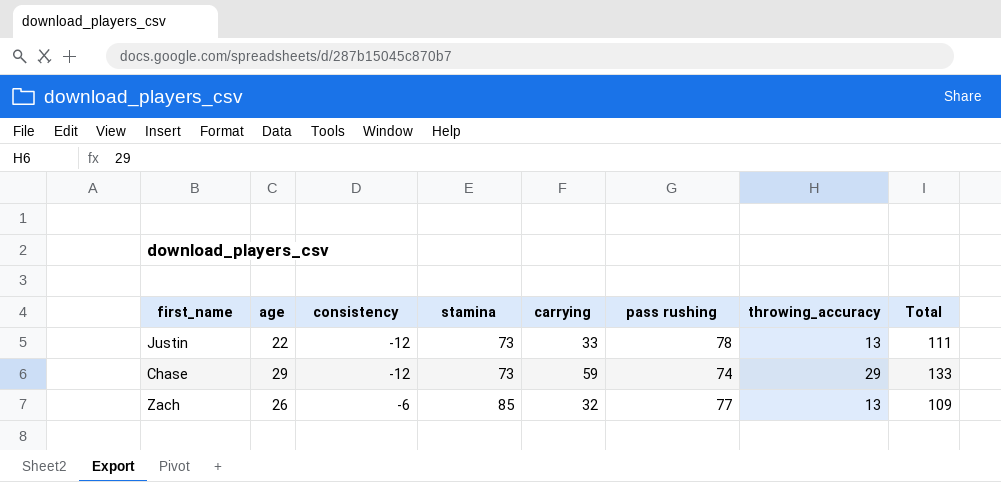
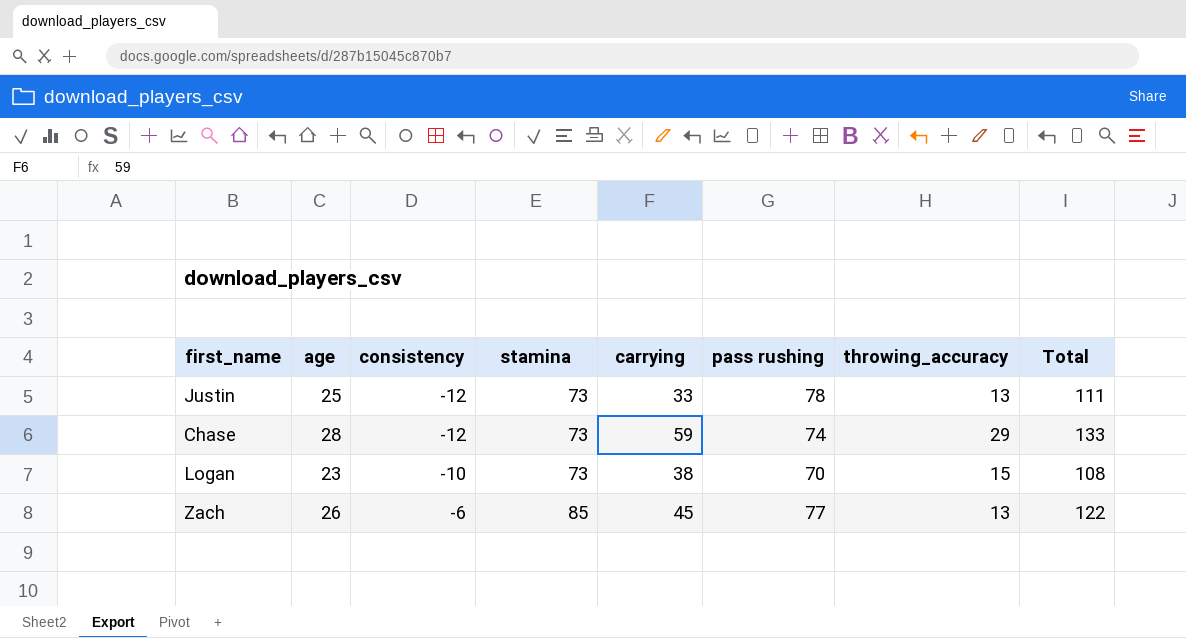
Justin | age: 22 -> 25
Chase | age: 29 -> 28
row Logan: none -> 23 | -10 | 73 | 38 | 70 | 15 | 108
Zach | carrying: 32 -> 45
Zach | Total: 109 -> 122

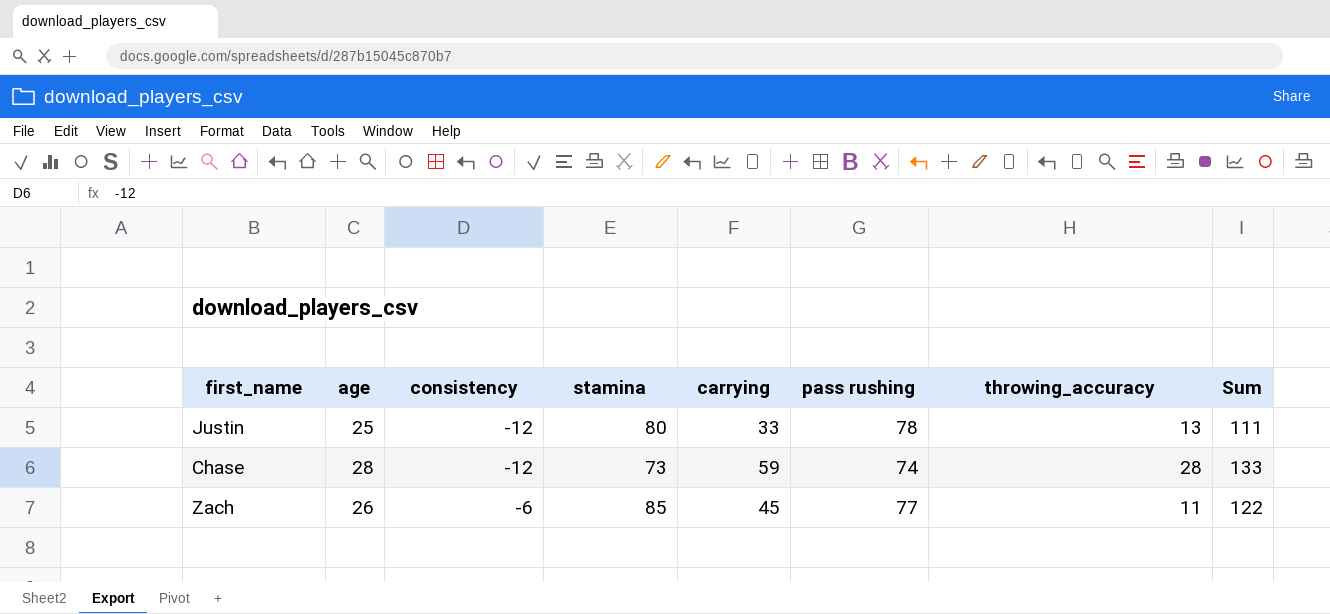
column name: Total -> Sum
row Logan: 23 | -10 | 73 | 38 | 70 | 15 | 108 -> none
Justin | stamina: 73 -> 80
Chase | throwing_accuracy: 29 -> 28
Zach | throwing_accuracy: 13 -> 11

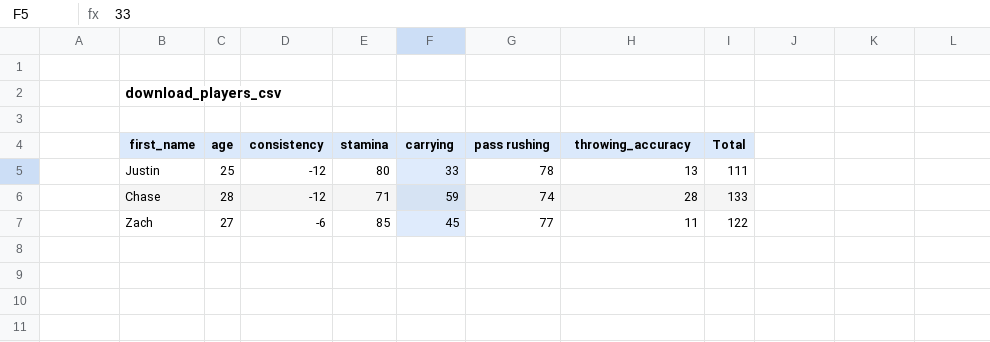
column name: Sum -> Total
Chase | stamina: 73 -> 71
Zach | age: 26 -> 27

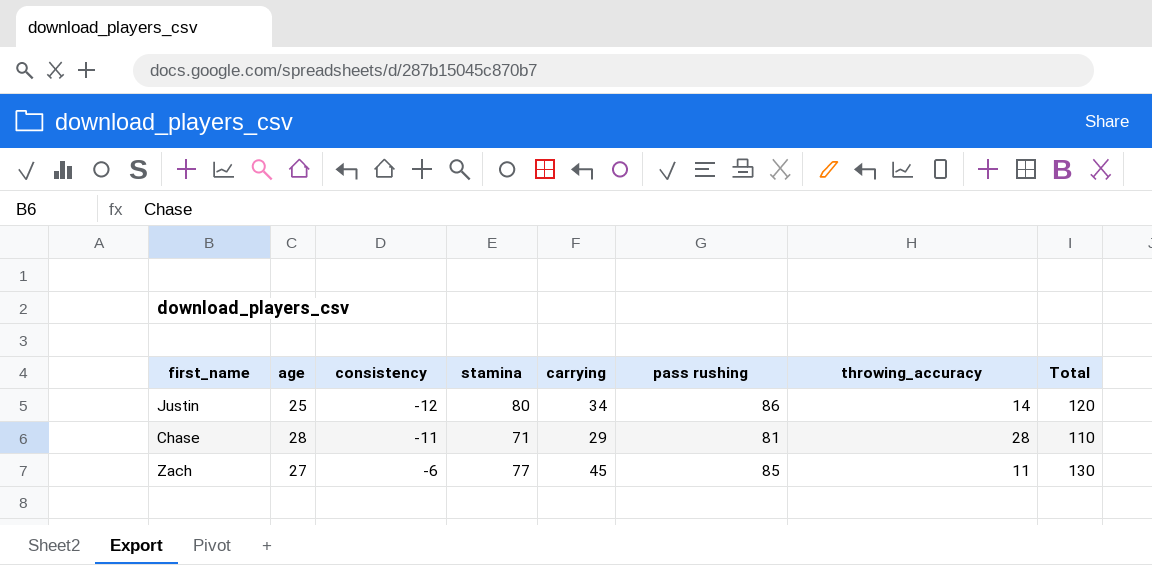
Justin | carrying: 33 -> 34
Justin | pass rushing: 78 -> 86
Justin | throwing_accuracy: 13 -> 14
Justin | Total: 111 -> 120
Chase | consistency: -12 -> -11
Chase | carrying: 59 -> 29
Chase | pass rushing: 74 -> 81
Chase | Total: 133 -> 110
Zach | stamina: 85 -> 77
Zach | pass rushing: 77 -> 85
Zach | Total: 122 -> 130

